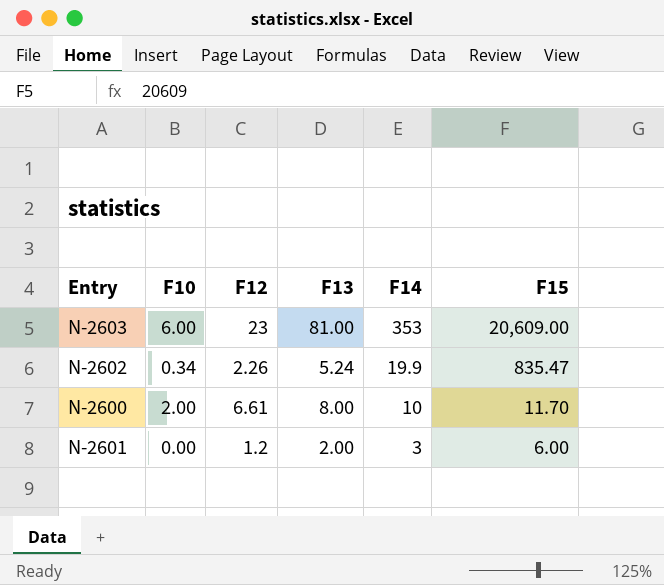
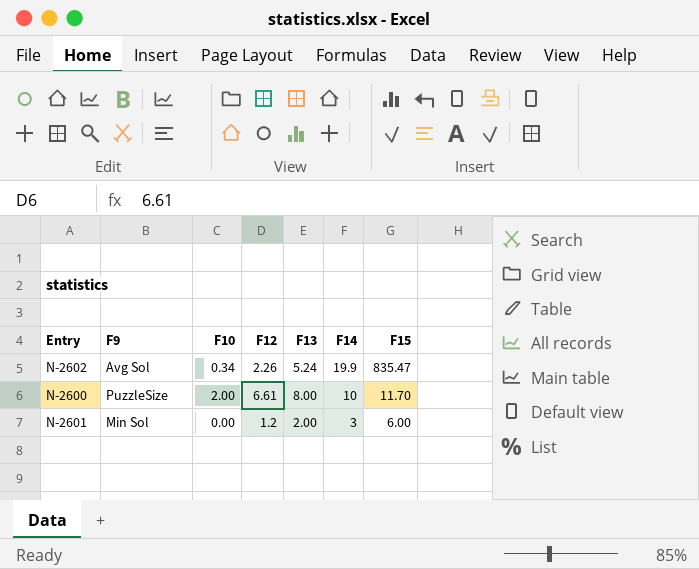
column F9 | position: none -> 2
row N-2603: 6.00 | 23 | 81.00 | 353 | 20,609.00 -> none

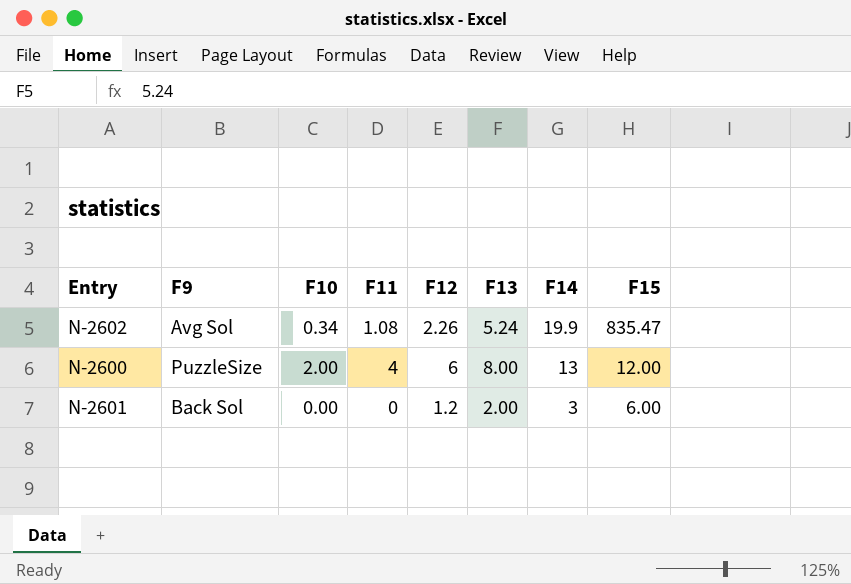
column F11 | position: none -> 4
N-2600 | F12: 6.61 -> 6
N-2600 | F14: 10 -> 13
N-2600 | F15: 11.70 -> 12.00
N-2601 | F9: Min Sol -> Back Sol

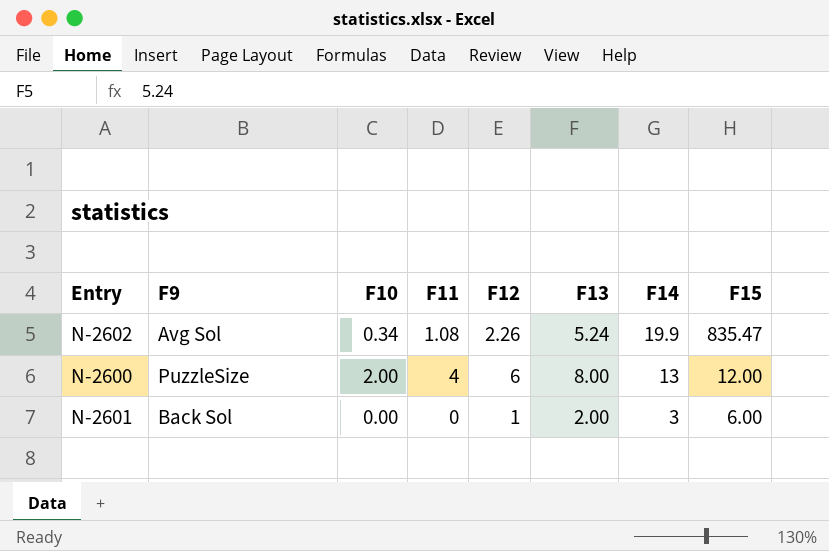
N-2601 | F12: 1.2 -> 1

